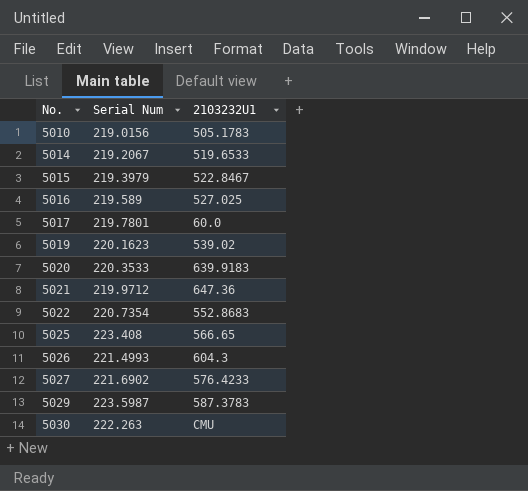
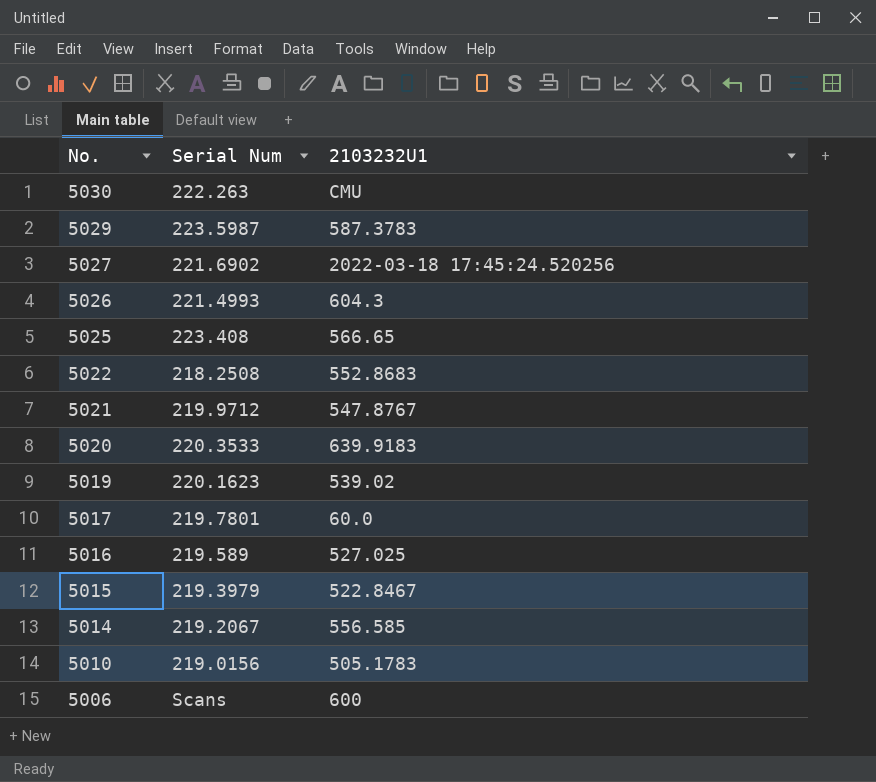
row order: No. ascending -> No. descending
5027 | 2103232U1: 576.4233 -> 2022-03-18 17:45:24.520256
5022 | Serial Num: 220.7354 -> 218.2508
5021 | 2103232U1: 647.36 -> 547.8767
5014 | 2103232U1: 519.6533 -> 556.585
row 5006: none -> Scans | 600

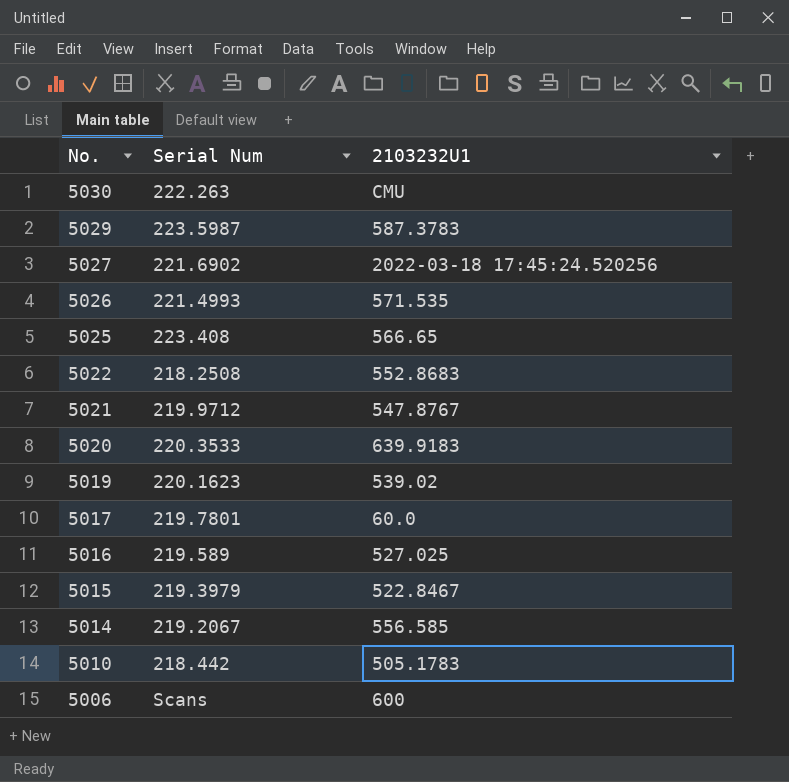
5026 | 2103232U1: 604.3 -> 571.535
5010 | Serial Num: 219.0156 -> 218.442

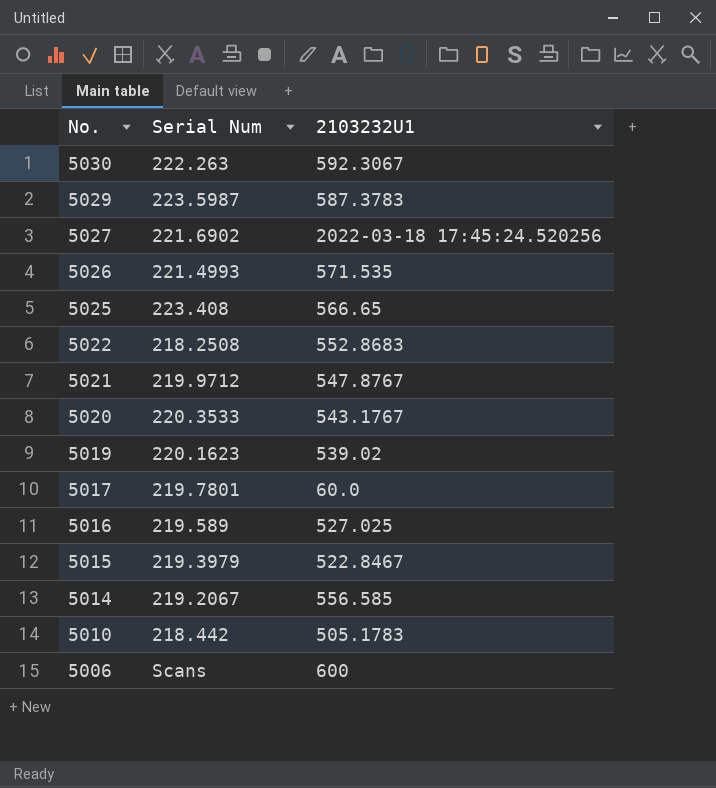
5030 | 2103232U1: CMU -> 592.3067
5020 | 2103232U1: 639.9183 -> 543.1767

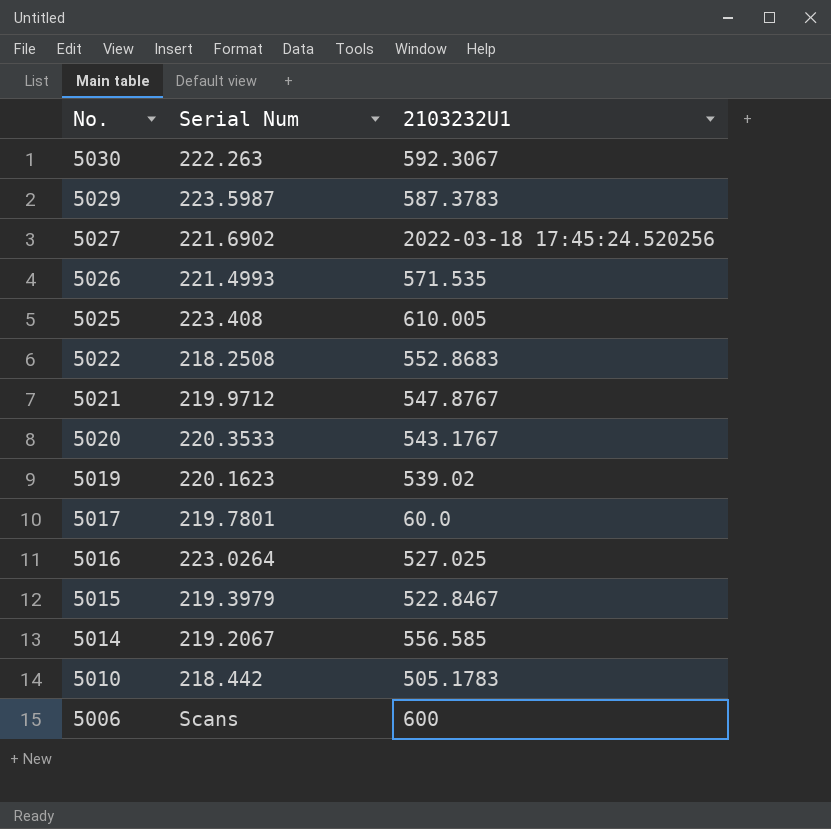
5025 | 2103232U1: 566.65 -> 610.005
5016 | Serial Num: 219.589 -> 223.0264

